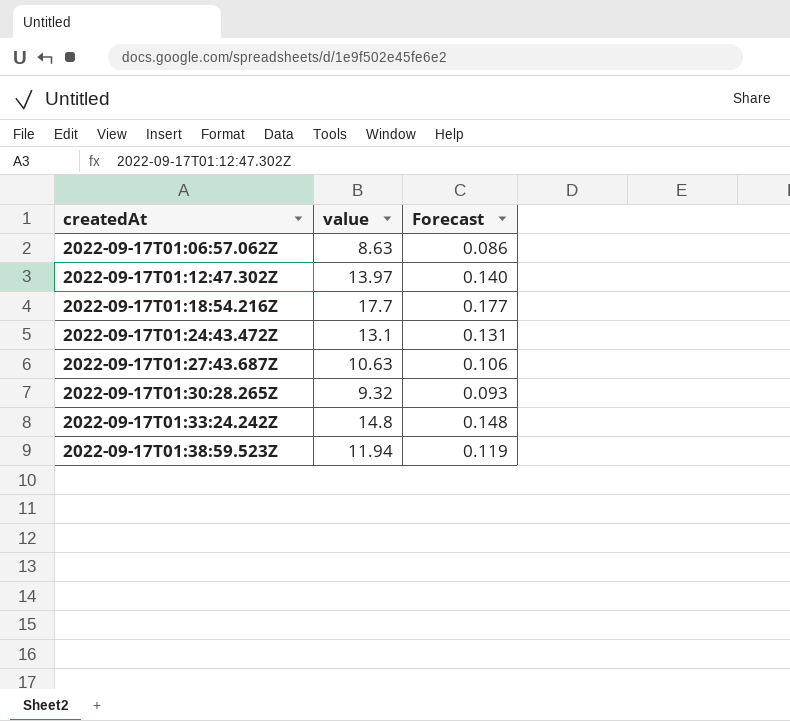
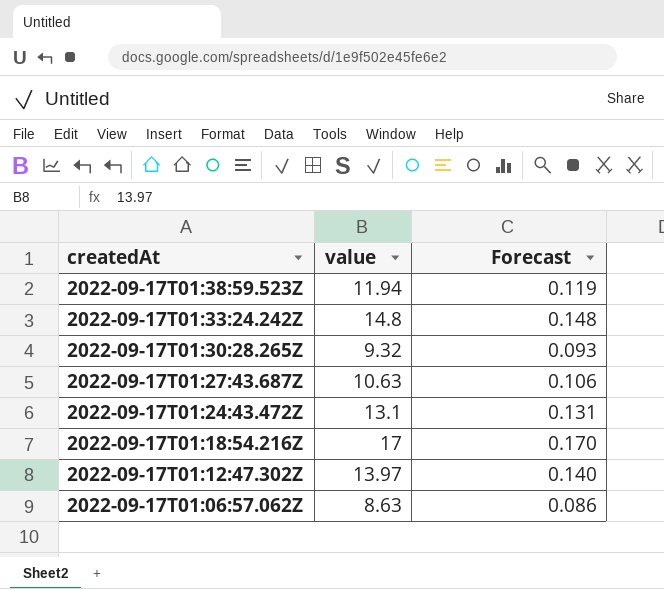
row order: createdAt ascending -> createdAt descending
2022-09-17T01:18:54.216Z | value: 17.7 -> 17
2022-09-17T01:18:54.216Z | Forecast: 0.177 -> 0.170

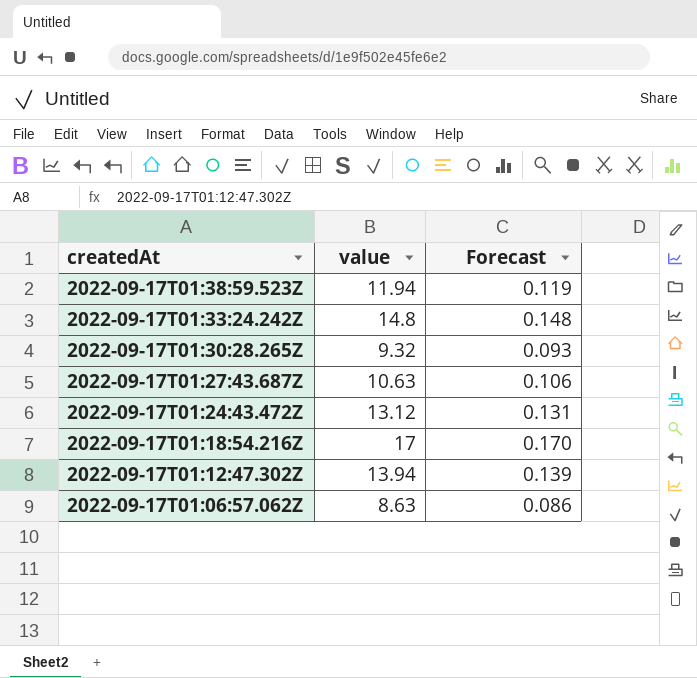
2022-09-17T01:24:43.472Z | value: 13.1 -> 13.12
2022-09-17T01:12:47.302Z | value: 13.97 -> 13.94
2022-09-17T01:12:47.302Z | Forecast: 0.140 -> 0.139

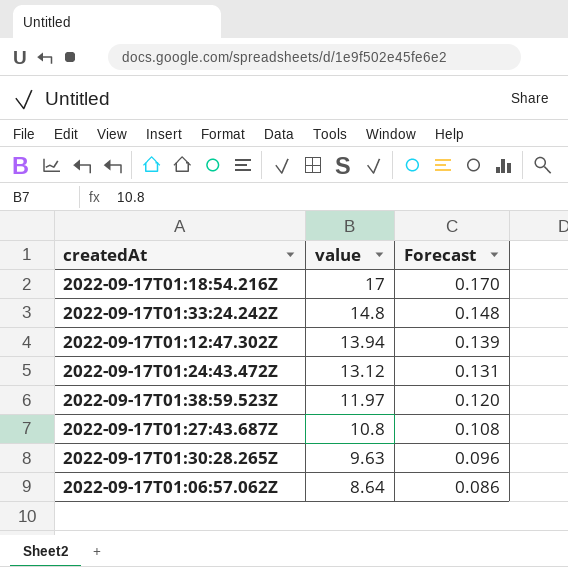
row order: createdAt descending -> value descending
2022-09-17T01:38:59.523Z | value: 11.94 -> 11.97
2022-09-17T01:38:59.523Z | Forecast: 0.119 -> 0.120
2022-09-17T01:27:43.687Z | value: 10.63 -> 10.8
2022-09-17T01:27:43.687Z | Forecast: 0.106 -> 0.108
2022-09-17T01:30:28.265Z | value: 9.32 -> 9.63
2022-09-17T01:30:28.265Z | Forecast: 0.093 -> 0.096
2022-09-17T01:06:57.062Z | value: 8.63 -> 8.64

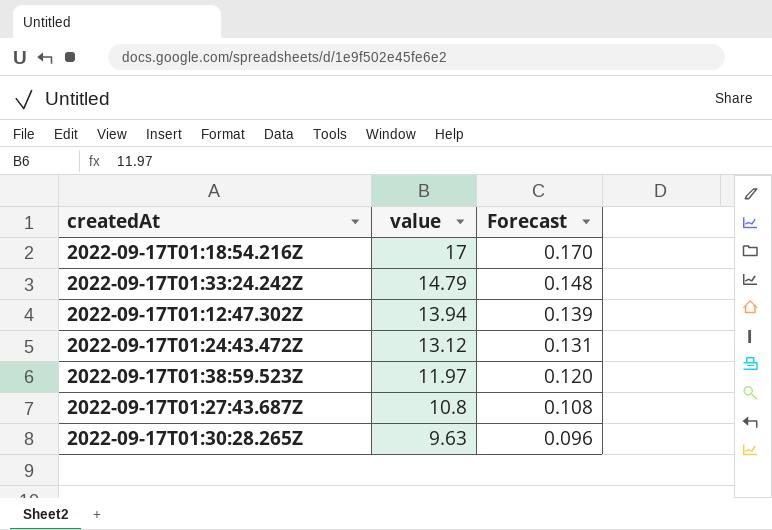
row 2022-09-17T01:06:57.062Z: 8.64 | 0.086 -> none
2022-09-17T01:33:24.242Z | value: 14.8 -> 14.79

